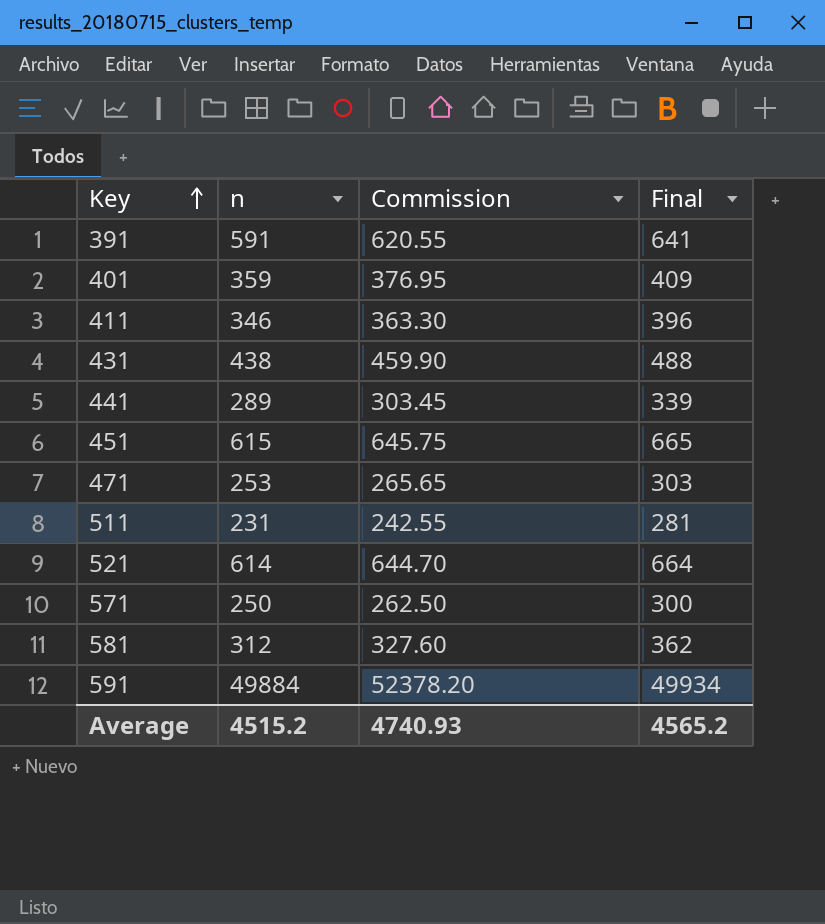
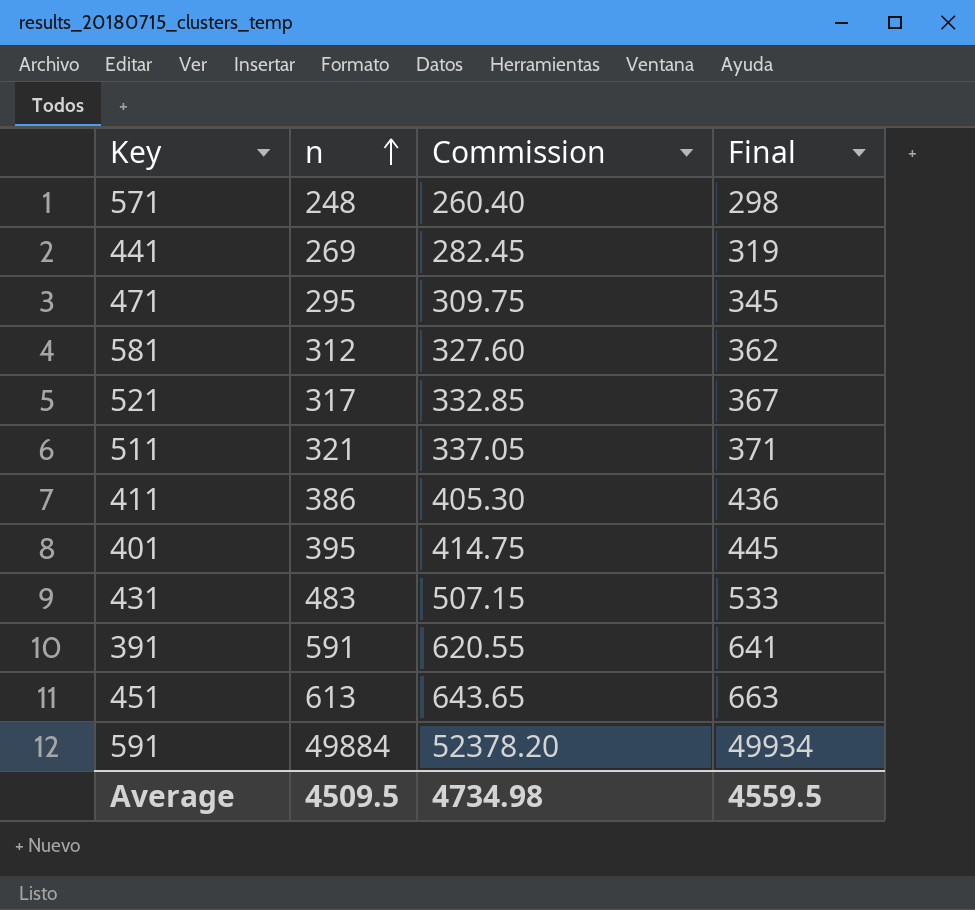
row order: Key ascending -> n ascending
571 | n: 250 -> 248
571 | Commission: 262.50 -> 260.40
571 | Final: 300 -> 298
441 | n: 289 -> 269
441 | Commission: 303.45 -> 282.45
441 | Final: 339 -> 319
471 | n: 253 -> 295
471 | Commission: 265.65 -> 309.75
471 | Final: 303 -> 345
521 | n: 614 -> 317
521 | Commission: 644.70 -> 332.85
521 | Final: 664 -> 367
511 | n: 231 -> 321
511 | Commission: 242.55 -> 337.05
511 | Final: 281 -> 371
411 | n: 346 -> 386
411 | Commission: 363.30 -> 405.30
411 | Final: 396 -> 436
401 | n: 359 -> 395
401 | Commission: 376.95 -> 414.75
401 | Final: 409 -> 445
431 | n: 438 -> 483
431 | Commission: 459.90 -> 507.15
431 | Final: 488 -> 533
451 | n: 615 -> 613
451 | Commission: 645.75 -> 643.65
451 | Final: 665 -> 663
Average | n: 4515.2 -> 4509.5
Average | Commission: 4740.93 -> 4734.98
Average | Final: 4565.2 -> 4559.5

